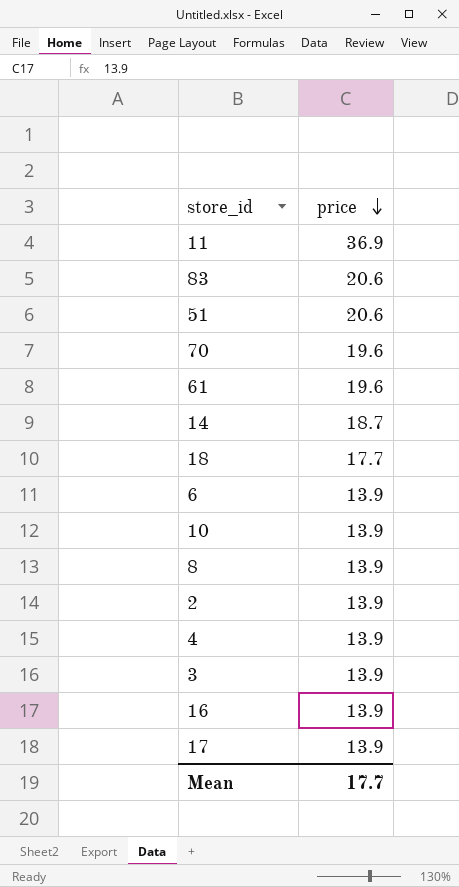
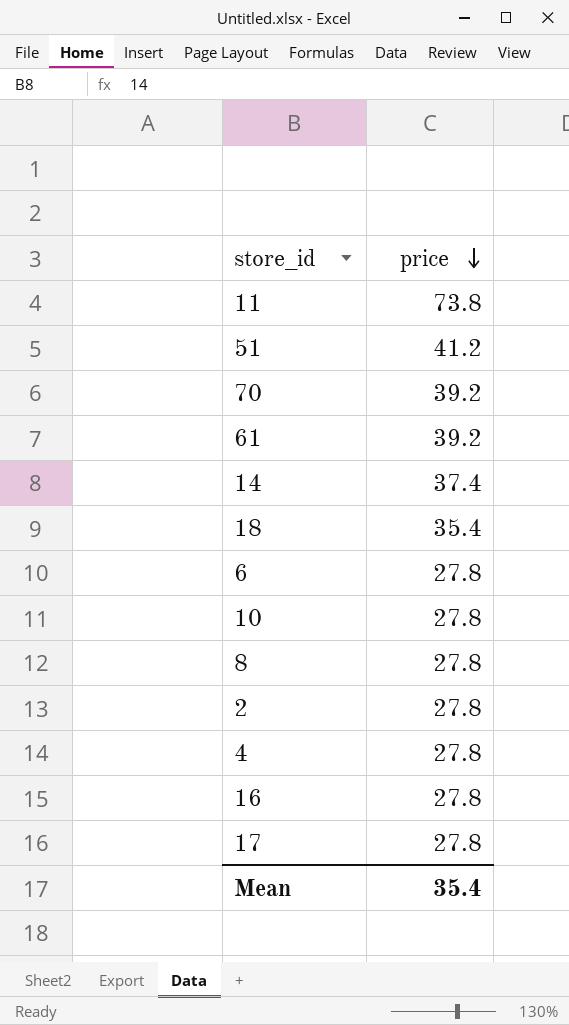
row 83: 20.6 -> none
row 3: 13.9 -> none
11 | price: 36.9 -> 73.8
51 | price: 20.6 -> 41.2
70 | price: 19.6 -> 39.2
61 | price: 19.6 -> 39.2
14 | price: 18.7 -> 37.4
18 | price: 17.7 -> 35.4
6 | price: 13.9 -> 27.8
10 | price: 13.9 -> 27.8
8 | price: 13.9 -> 27.8
2 | price: 13.9 -> 27.8
4 | price: 13.9 -> 27.8
16 | price: 13.9 -> 27.8
17 | price: 13.9 -> 27.8
Mean | price: 17.7 -> 35.4

